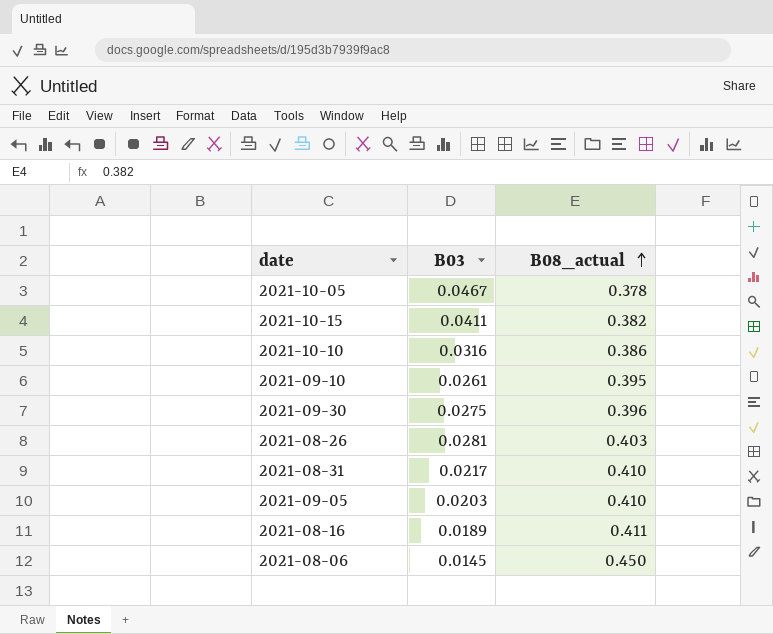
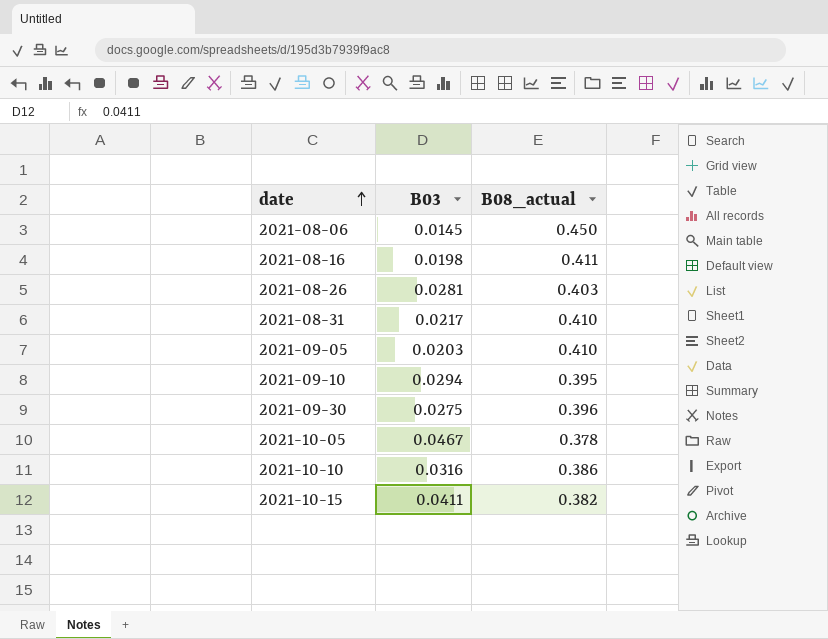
row order: B08_actual ascending -> date ascending
2021-08-16 | B03: 0.0189 -> 0.0198
2021-09-10 | B03: 0.0261 -> 0.0294

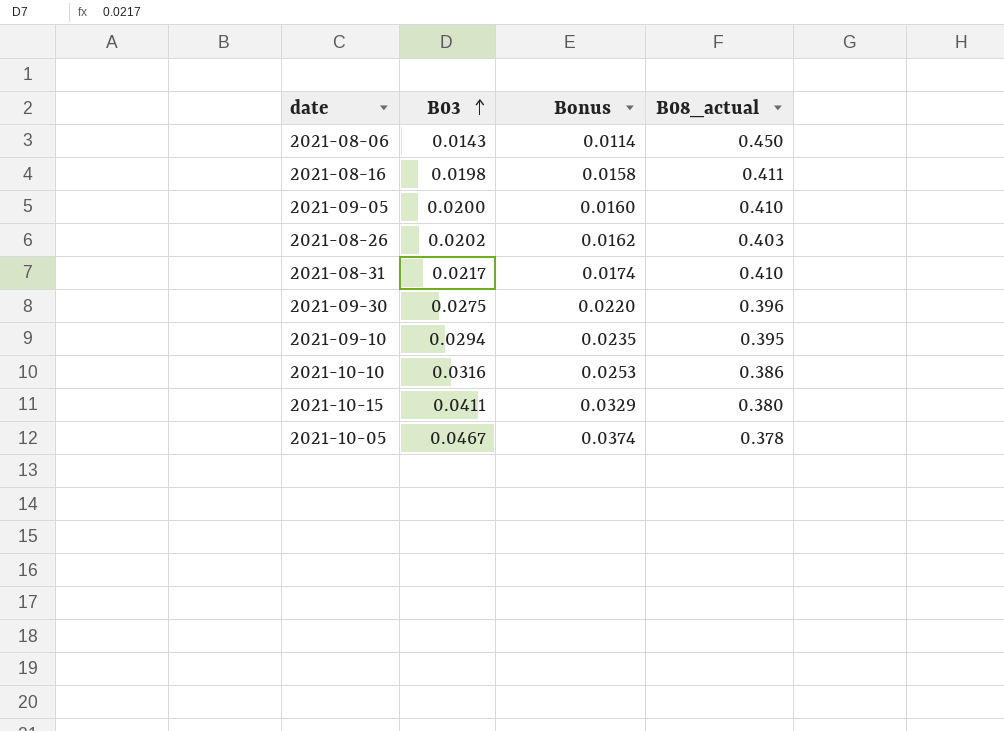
row order: date ascending -> B03 ascending
column Bonus | formula: none -> [B03] * 0.8
2021-08-06 | B03: 0.0145 -> 0.0143
2021-09-05 | B03: 0.0203 -> 0.0200
2021-08-26 | B03: 0.0281 -> 0.0202
2021-10-15 | B08_actual: 0.382 -> 0.380

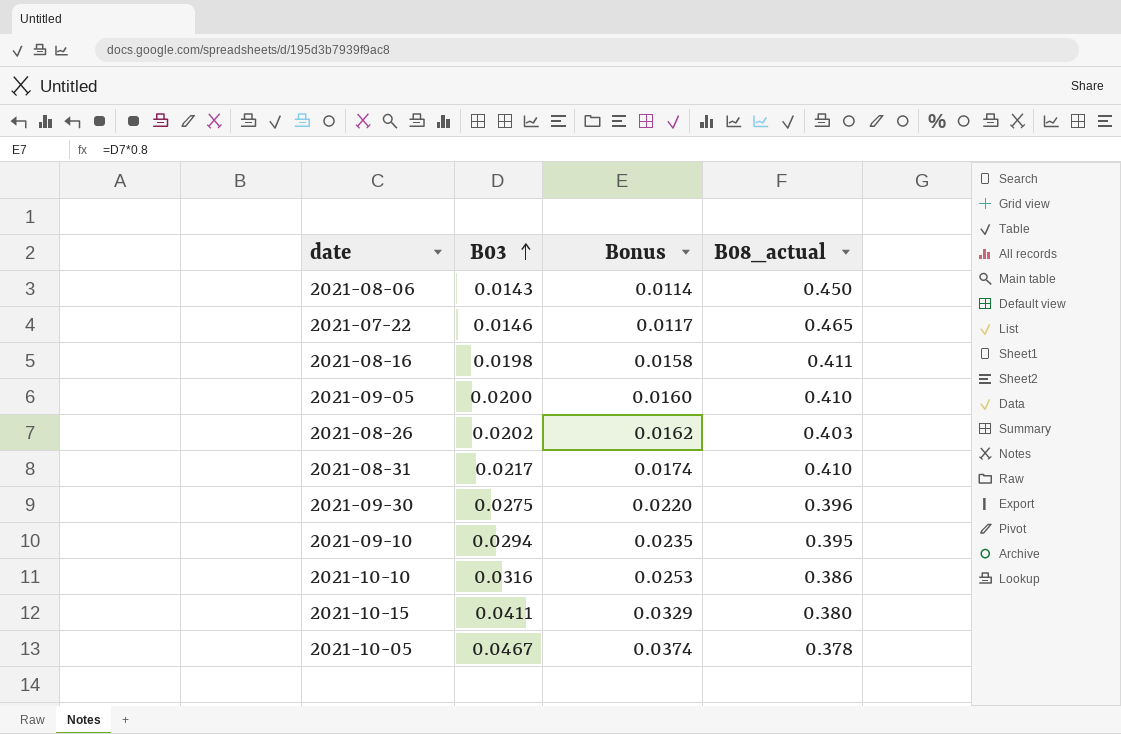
row 2021-07-22: none -> 0.0146 | 0.0117 | 0.465

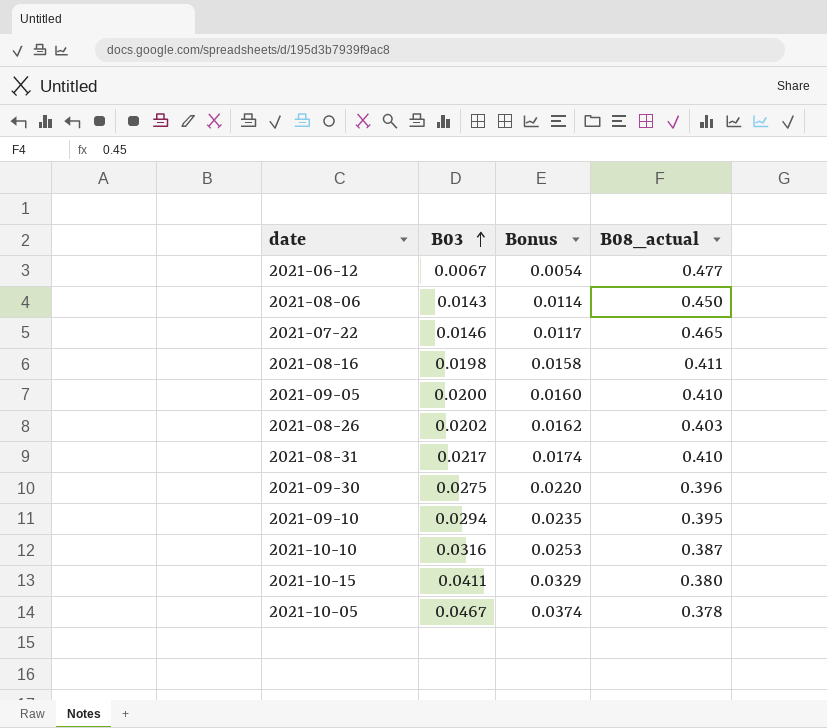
row 2021-06-12: none -> 0.0067 | 0.0054 | 0.477
2021-10-10 | B08_actual: 0.386 -> 0.387

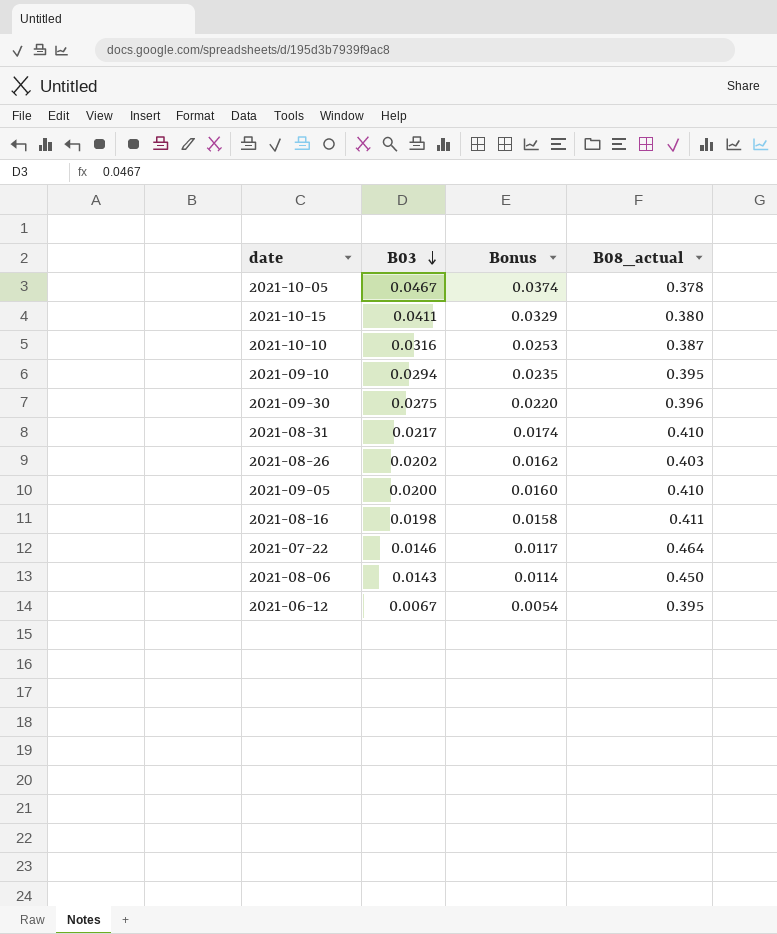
row order: B03 ascending -> B03 descending
2021-07-22 | B08_actual: 0.465 -> 0.464
2021-06-12 | B08_actual: 0.477 -> 0.395

